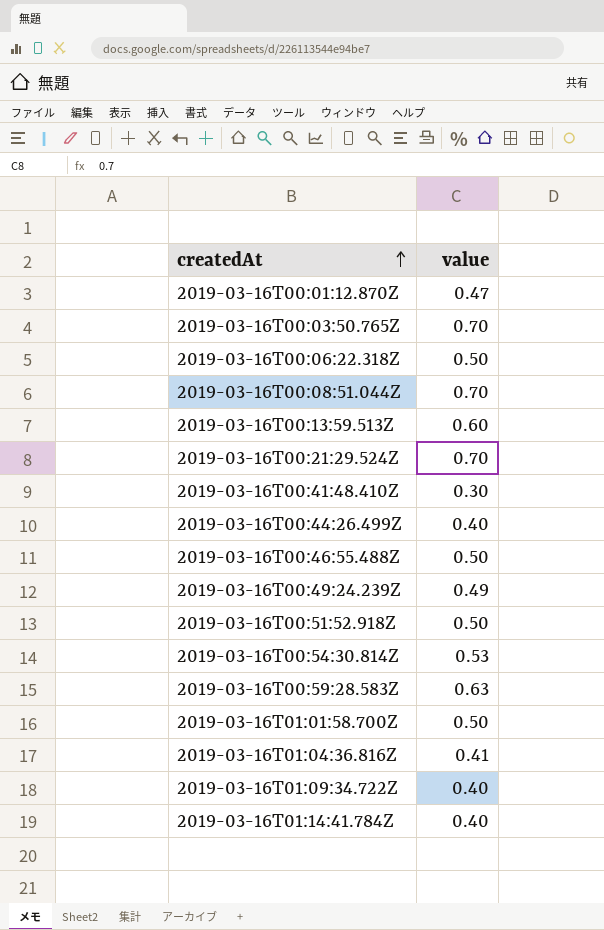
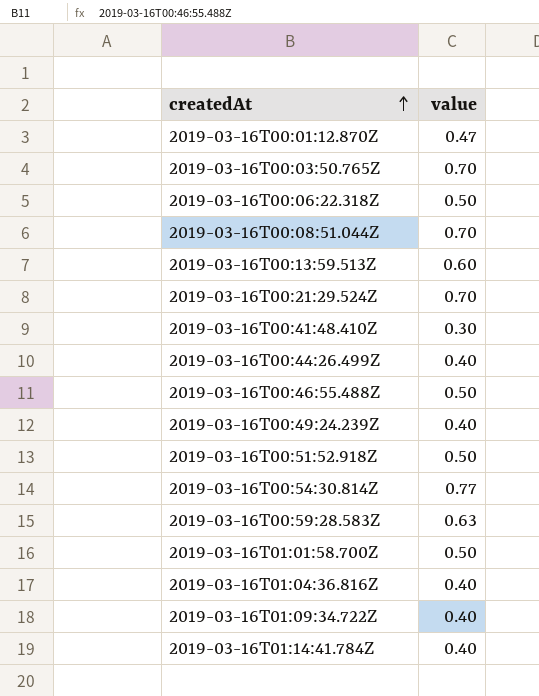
2019-03-16T00:49:24.239Z | value: 0.49 -> 0.40
2019-03-16T00:54:30.814Z | value: 0.53 -> 0.77
2019-03-16T01:04:36.816Z | value: 0.41 -> 0.40

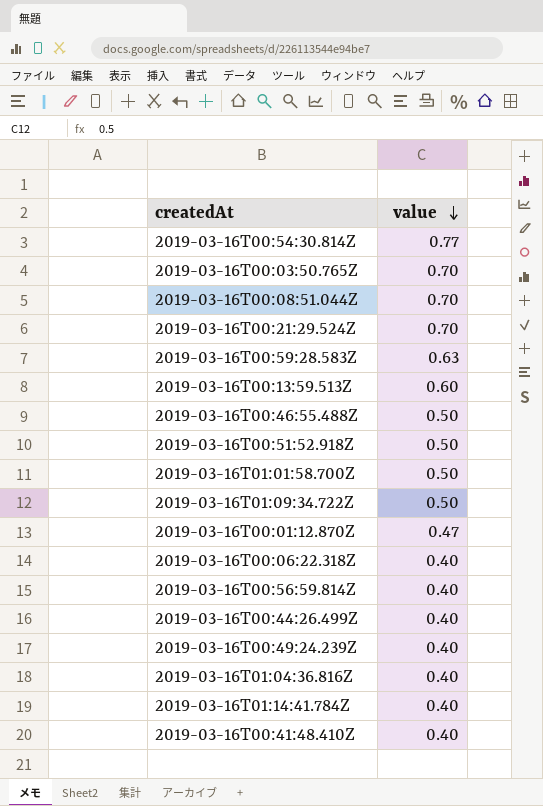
row order: createdAt ascending -> value descending
2019-03-16T01:09:34.722Z | value: 0.40 -> 0.50
2019-03-16T00:06:22.318Z | value: 0.50 -> 0.40
row 2019-03-16T00:56:59.814Z: none -> 0.40
2019-03-16T00:41:48.410Z | value: 0.30 -> 0.40

